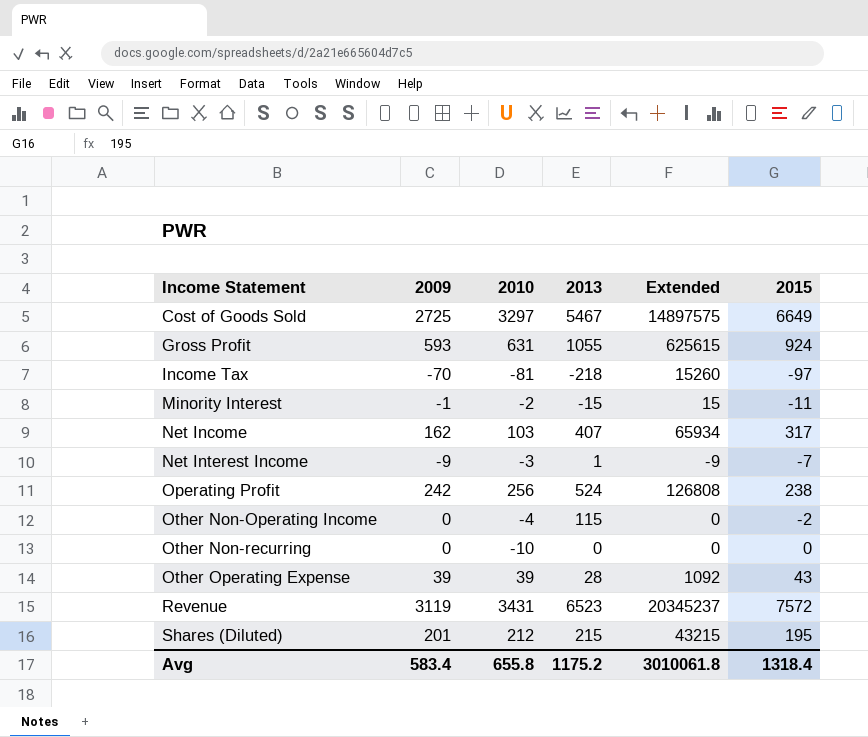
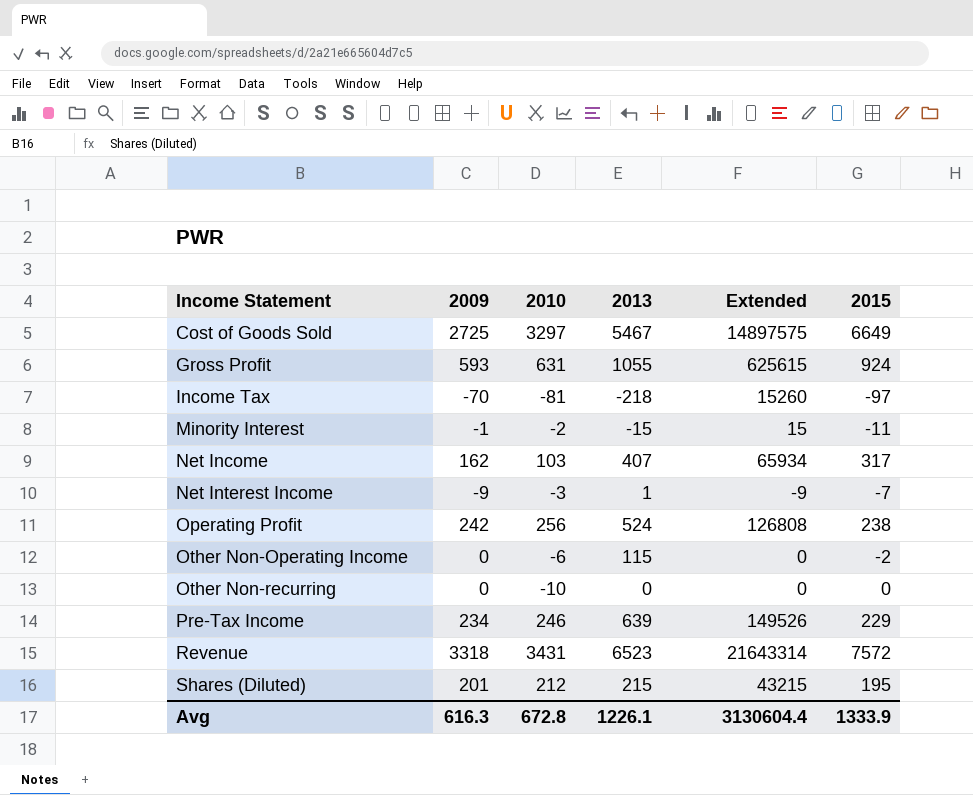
row Other Operating Expense: 39 | 39 | 28 | 1092 | 43 -> none
Other Non-Operating Income | 2010: -4 -> -6
row Pre-Tax Income: none -> 234 | 246 | 639 | 149526 | 229
Revenue | 2009: 3119 -> 3318
Revenue | Extended: 20345237 -> 21643314
Avg | 2009: 583.4 -> 616.3
Avg | 2010: 655.8 -> 672.8
Avg | 2013: 1175.2 -> 1226.1
Avg | Extended: 3010061.8 -> 3130604.4
Avg | 2015: 1318.4 -> 1333.9

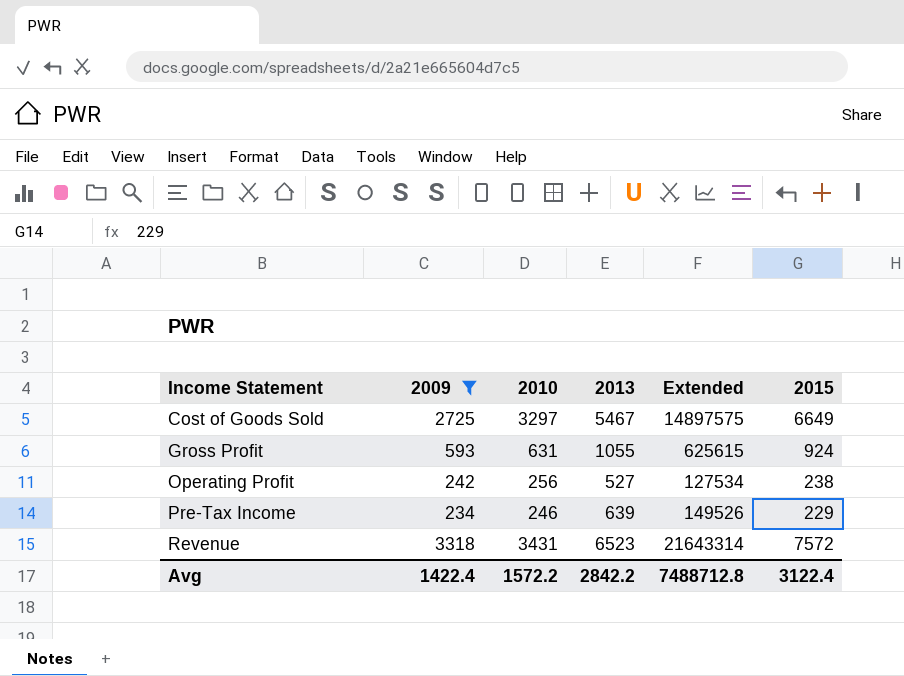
filter: none -> 2009 >= 234
Operating Profit | 2013: 524 -> 527
Operating Profit | Extended: 126808 -> 127534
Avg | 2009: 616.3 -> 1422.4
Avg | 2010: 672.8 -> 1572.2
Avg | 2013: 1226.1 -> 2842.2
Avg | Extended: 3130604.4 -> 7488712.8
Avg | 2015: 1333.9 -> 3122.4

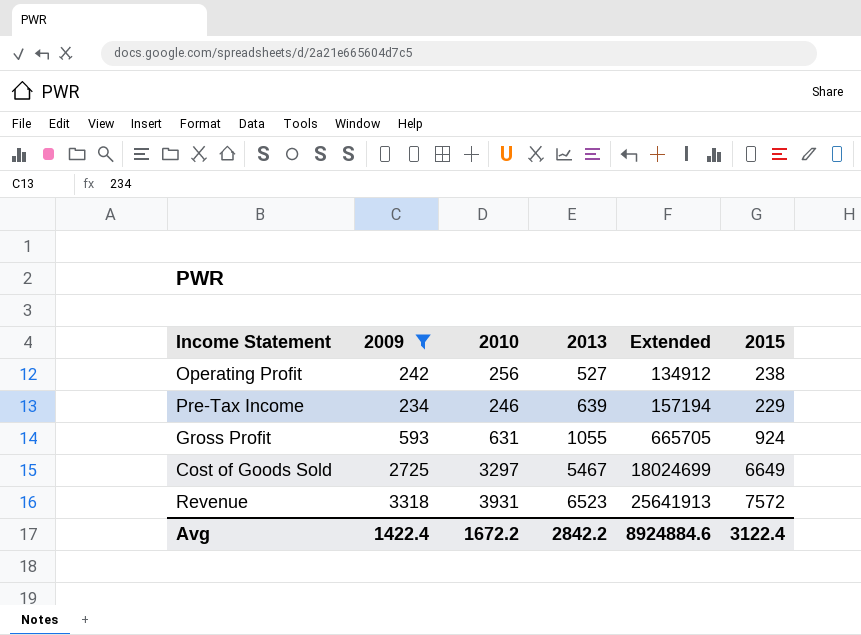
row order: Income Statement ascending -> 2013 ascending
column Extended | formula: [2009] * [2013] -> [2010] * [2013]
Revenue | 2010: 3431 -> 3931
Avg | 2010: 1572.2 -> 1672.2
Avg | Extended: 7488712.8 -> 8924884.6

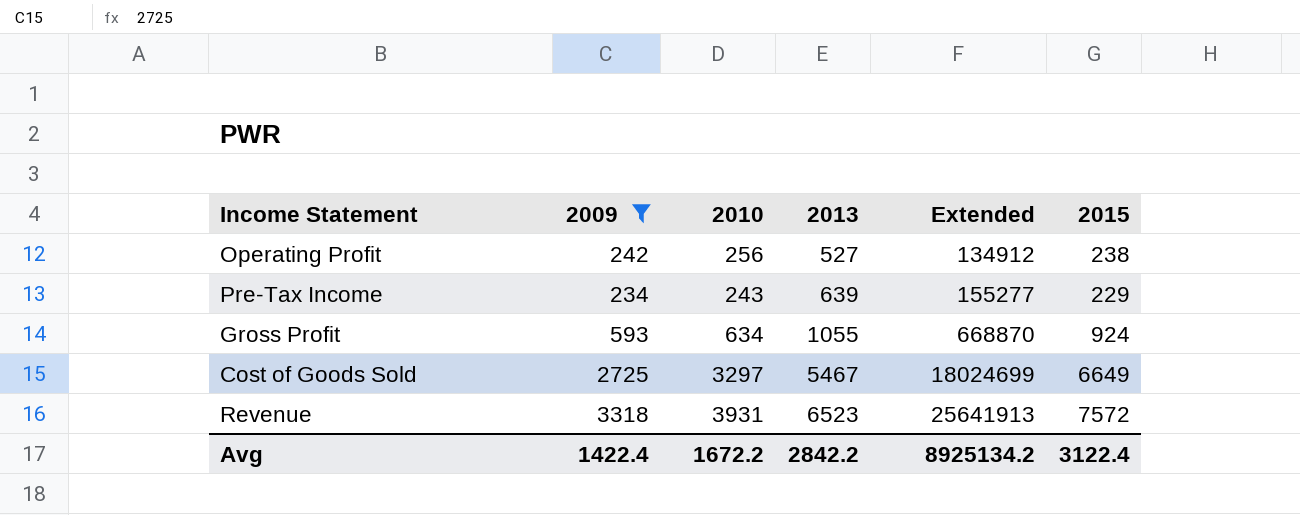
Pre-Tax Income | 2010: 246 -> 243
Pre-Tax Income | Extended: 157194 -> 155277
Gross Profit | 2010: 631 -> 634
Gross Profit | Extended: 665705 -> 668870
Avg | Extended: 8924884.6 -> 8925134.2

